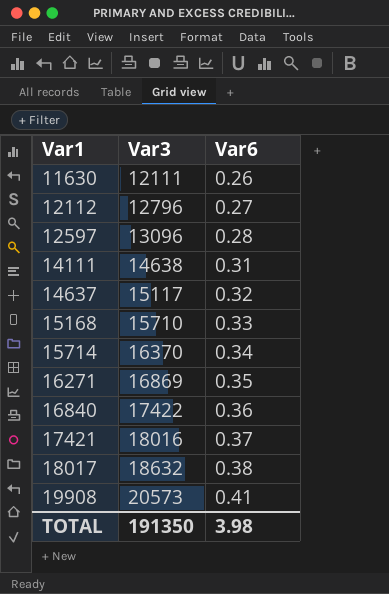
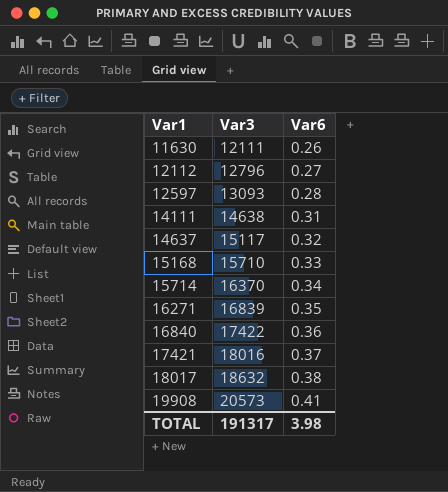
12597 | Var3: 13096 -> 13093
16271 | Var3: 16869 -> 16839
TOTAL | Var3: 191350 -> 191317

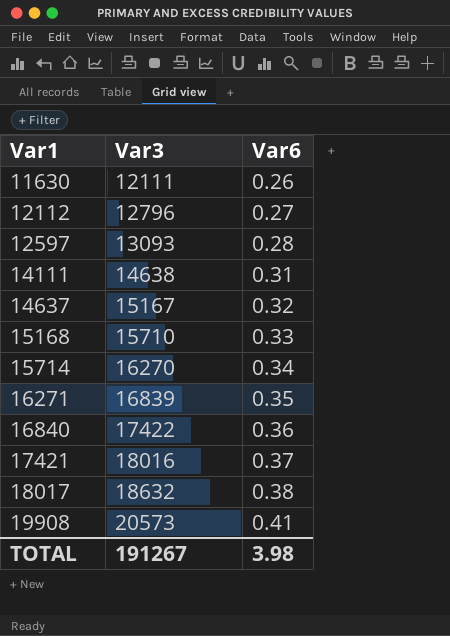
14637 | Var3: 15117 -> 15167
15714 | Var3: 16370 -> 16270
TOTAL | Var3: 191317 -> 191267

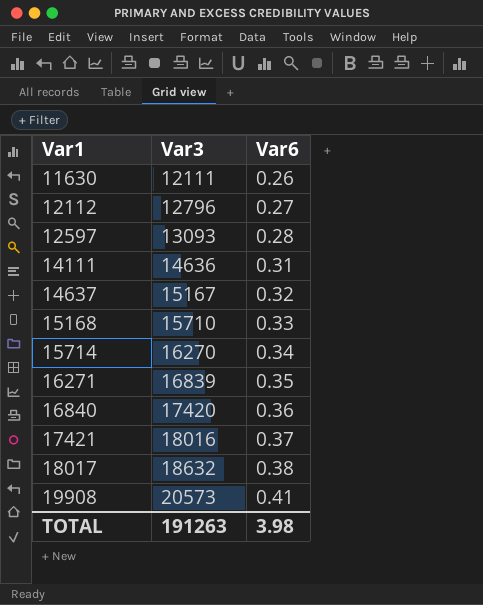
14111 | Var3: 14638 -> 14636
16840 | Var3: 17422 -> 17420
TOTAL | Var3: 191267 -> 191263

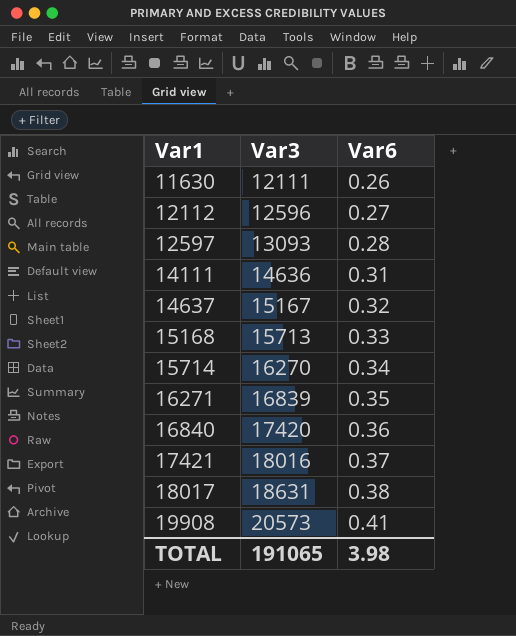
12112 | Var3: 12796 -> 12596
15168 | Var3: 15710 -> 15713
18017 | Var3: 18632 -> 18631
TOTAL | Var3: 191263 -> 191065

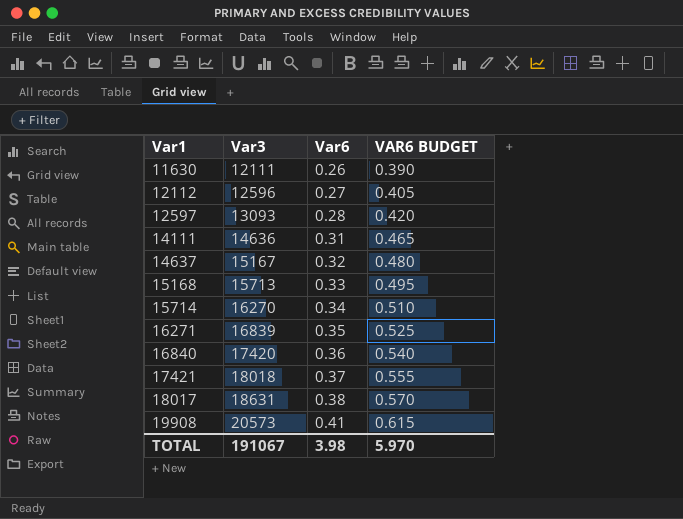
column VAR6 BUDGET | formula: none -> [Var6] * 1.5
17421 | Var3: 18016 -> 18018
TOTAL | Var3: 191065 -> 191067

